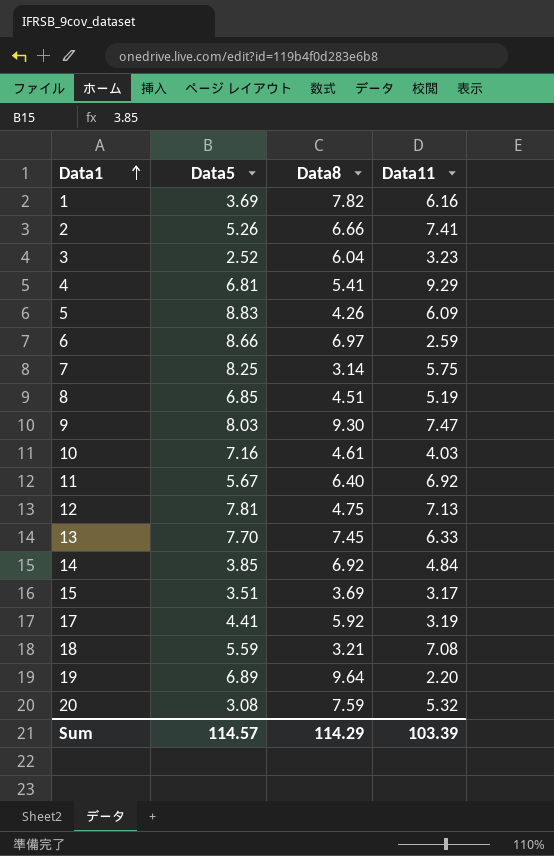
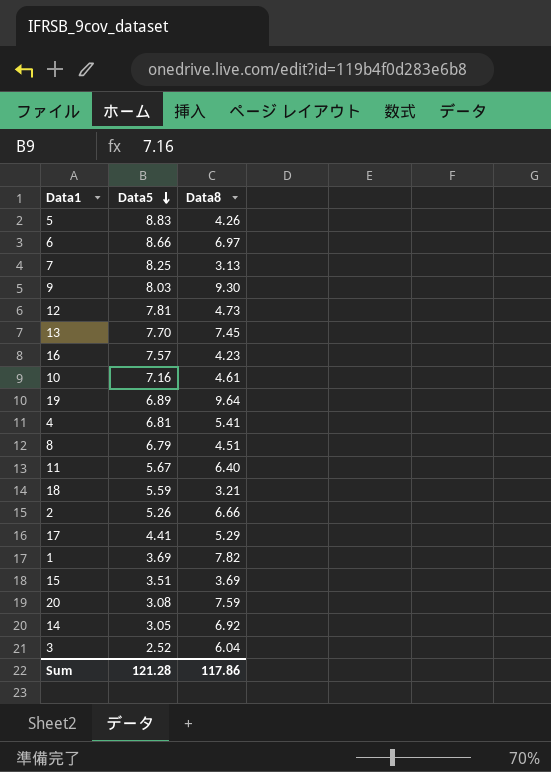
row order: Data1 ascending -> Data5 descending
column Data11 | position: 4 -> none
7 | Data8: 3.14 -> 3.13
12 | Data8: 4.75 -> 4.73
row 16: none -> 7.57 | 4.23
8 | Data5: 6.85 -> 6.79
17 | Data8: 5.92 -> 5.29
14 | Data5: 3.85 -> 3.05
Sum | Data5: 114.57 -> 121.28
Sum | Data8: 114.29 -> 117.86

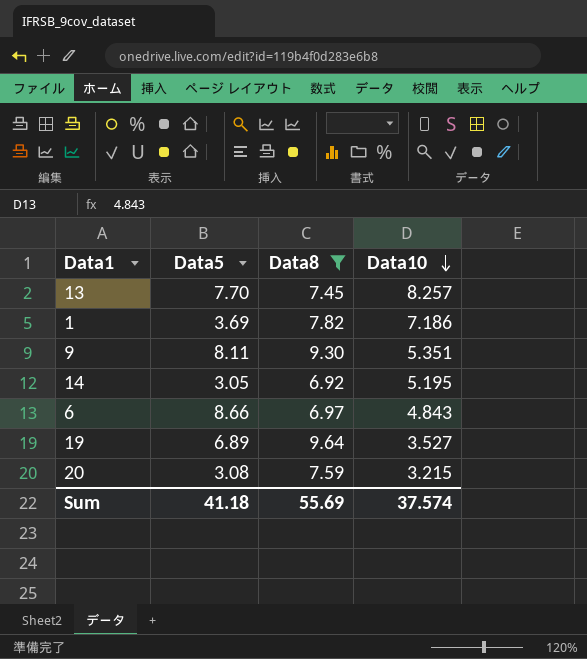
filter: none -> Data8 >= 6.92
row order: Data5 descending -> Data10 descending
column Data10 | position: none -> 4
9 | Data5: 8.03 -> 8.11
Sum | Data5: 121.28 -> 41.18
Sum | Data8: 117.86 -> 55.69

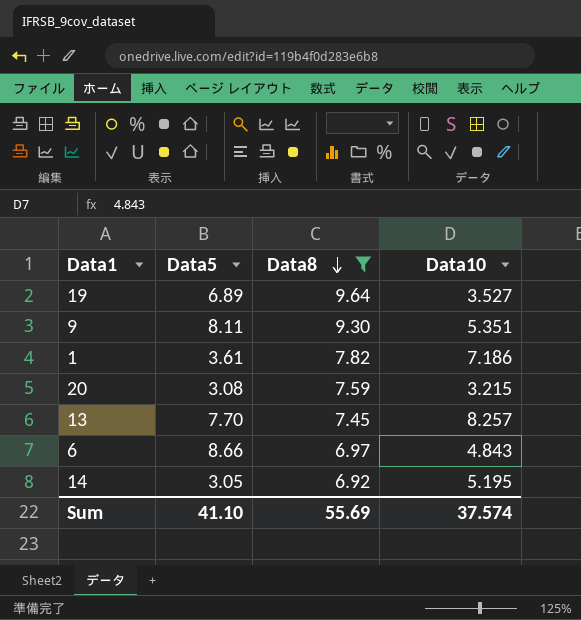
row order: Data10 descending -> Data8 descending
1 | Data5: 3.69 -> 3.61
Sum | Data5: 41.18 -> 41.10

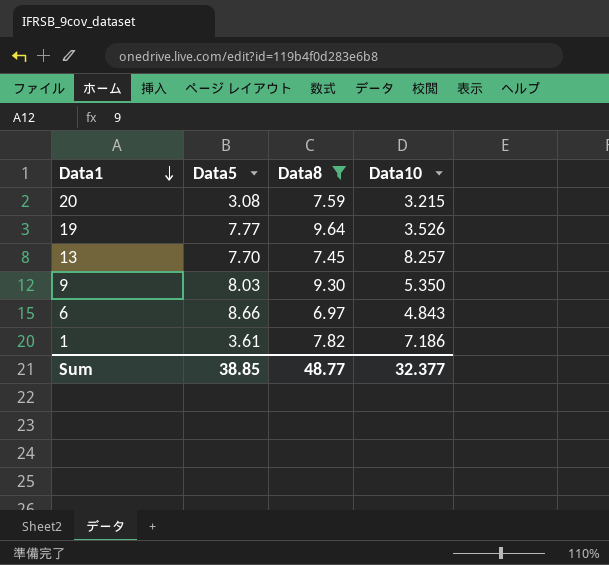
row order: Data8 descending -> Data1 descending
row 14: 3.05 | 6.92 | 5.195 -> none
19 | Data5: 6.89 -> 7.77
19 | Data10: 3.527 -> 3.526
9 | Data5: 8.11 -> 8.03
9 | Data10: 5.351 -> 5.350
Sum | Data5: 41.10 -> 38.85
Sum | Data8: 55.69 -> 48.77
Sum | Data10: 37.574 -> 32.377

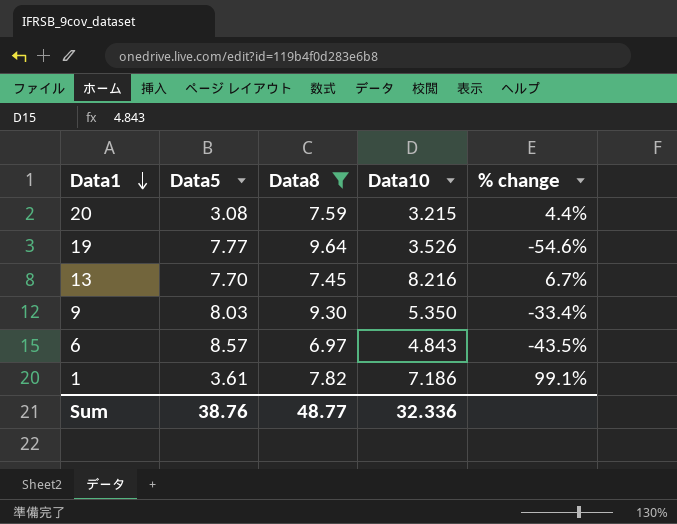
column % change | formula: none -> ([Data10] - [Data5]) / [Data5]
13 | Data10: 8.257 -> 8.216
6 | Data5: 8.66 -> 8.57
Sum | Data5: 38.85 -> 38.76
Sum | Data10: 32.377 -> 32.336

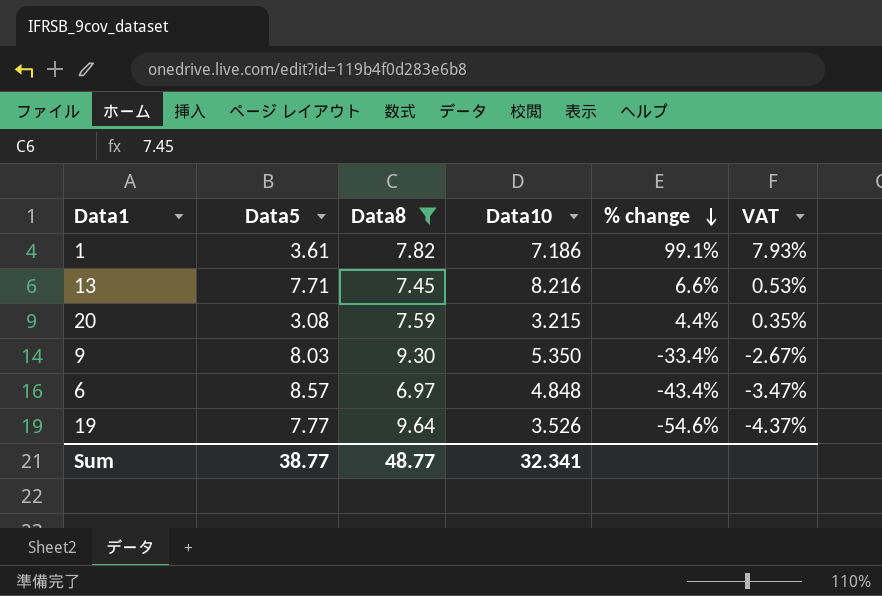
row order: Data1 descending -> % change descending
column VAT | formula: none -> [% change] * 0.08
13 | Data5: 7.70 -> 7.71
13 | % change: 6.7% -> 6.6%
6 | Data10: 4.843 -> 4.848
6 | % change: -43.5% -> -43.4%
Sum | Data5: 38.76 -> 38.77
Sum | Data10: 32.336 -> 32.341

